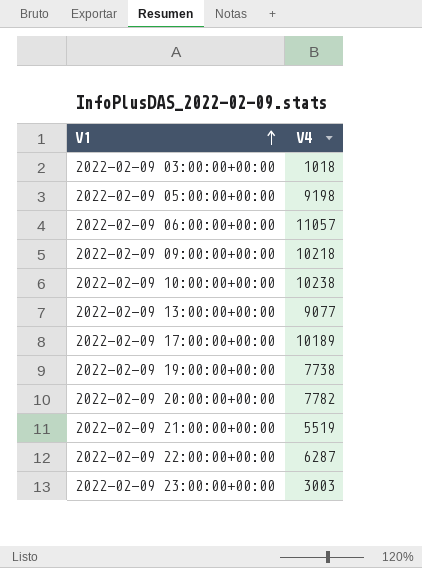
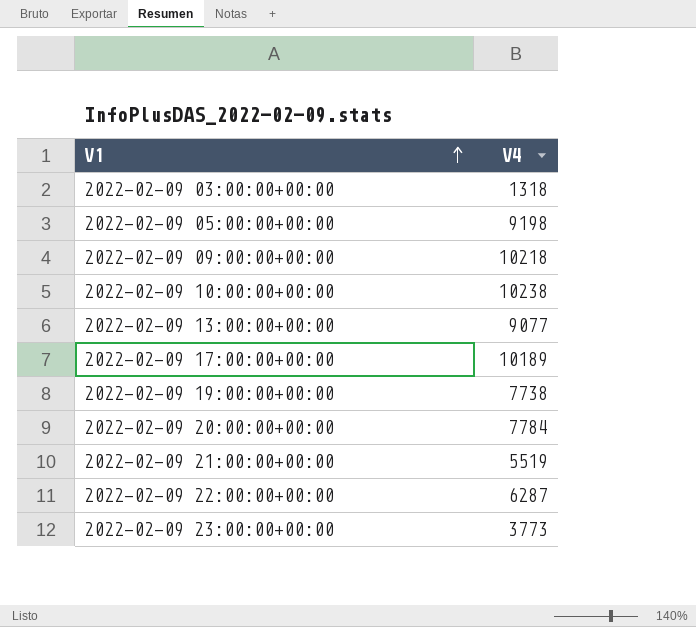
row 2022-02-09 06:00:00+00:00: 11057 -> none
2022-02-09 03:00:00+00:00 | V4: 1018 -> 1318
2022-02-09 20:00:00+00:00 | V4: 7782 -> 7784
2022-02-09 23:00:00+00:00 | V4: 3003 -> 3773

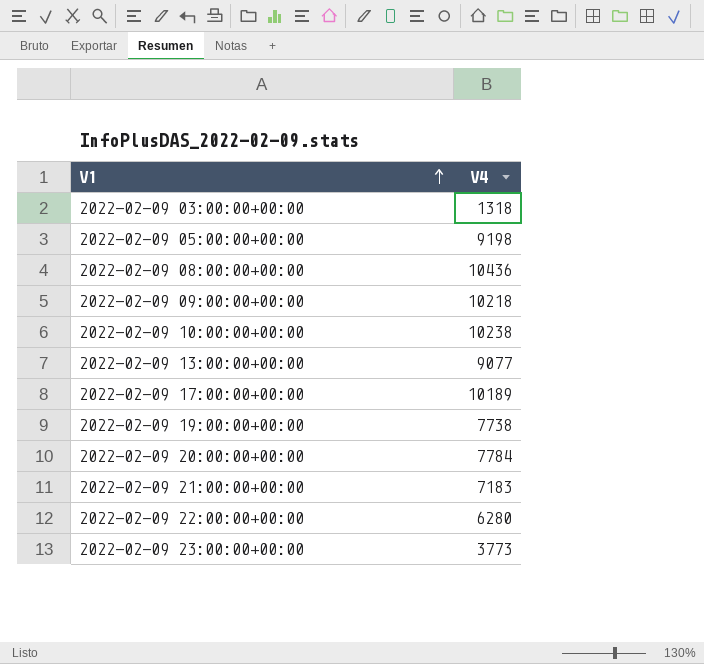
row 2022-02-09 08:00:00+00:00: none -> 10436
2022-02-09 21:00:00+00:00 | V4: 5519 -> 7183
2022-02-09 22:00:00+00:00 | V4: 6287 -> 6280

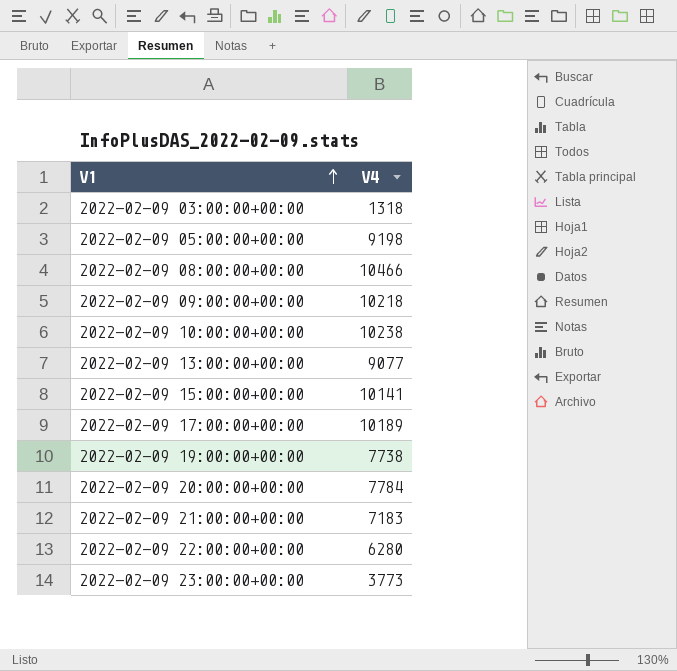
2022-02-09 08:00:00+00:00 | V4: 10436 -> 10466
row 2022-02-09 15:00:00+00:00: none -> 10141

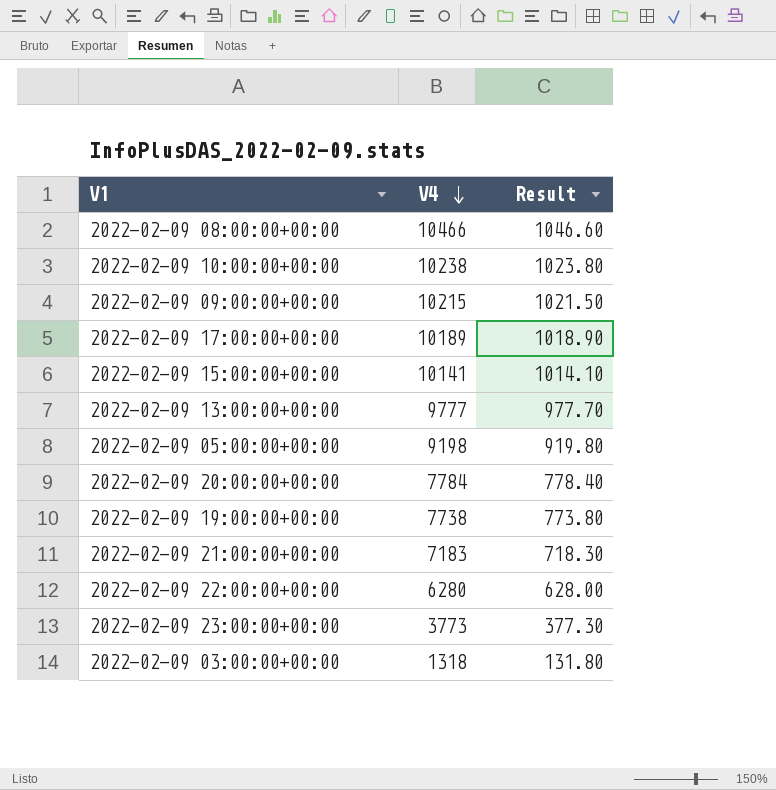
row order: V1 ascending -> V4 descending
column Result | formula: none -> [V4] * 0.1
2022-02-09 09:00:00+00:00 | V4: 10218 -> 10215
2022-02-09 13:00:00+00:00 | V4: 9077 -> 9777

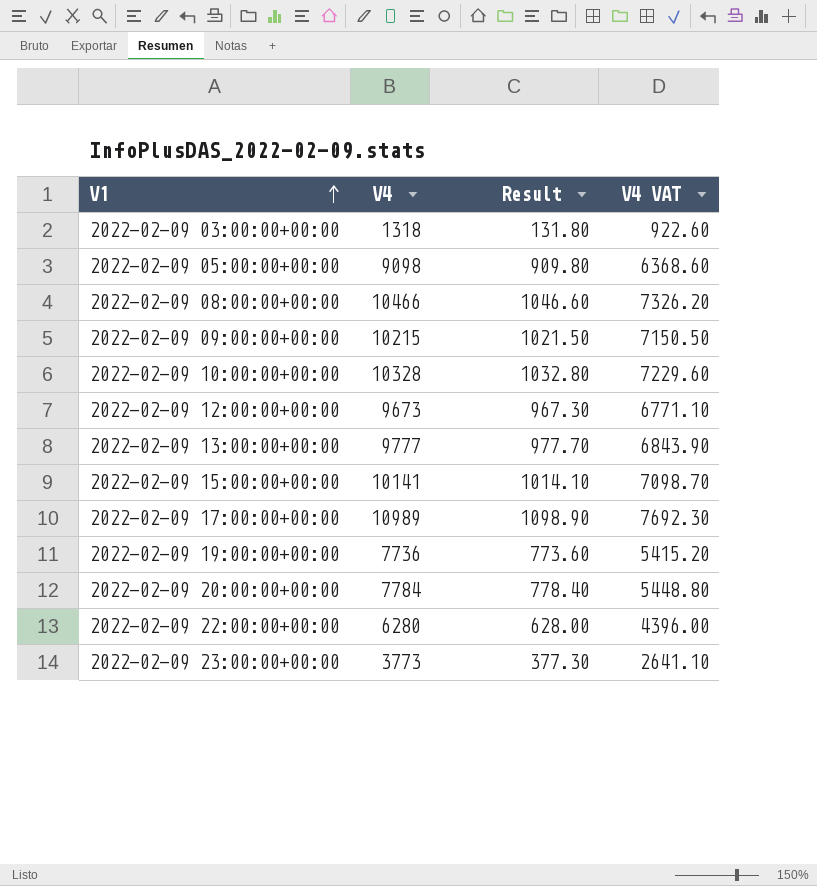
row order: V4 descending -> V1 ascending
column V4 VAT | formula: none -> [V4] * 0.7
row 2022-02-09 21:00:00+00:00: 7183 | 718.30 -> none
2022-02-09 05:00:00+00:00 | V4: 9198 -> 9098
2022-02-09 05:00:00+00:00 | Result: 919.80 -> 909.80
2022-02-09 10:00:00+00:00 | V4: 10238 -> 10328
2022-02-09 10:00:00+00:00 | Result: 1023.80 -> 1032.80
row 2022-02-09 12:00:00+00:00: none -> 9673 | 967.30 | 6771.10
2022-02-09 17:00:00+00:00 | V4: 10189 -> 10989
2022-02-09 17:00:00+00:00 | Result: 1018.90 -> 1098.90
2022-02-09 19:00:00+00:00 | V4: 7738 -> 7736
2022-02-09 19:00:00+00:00 | Result: 773.80 -> 773.60

